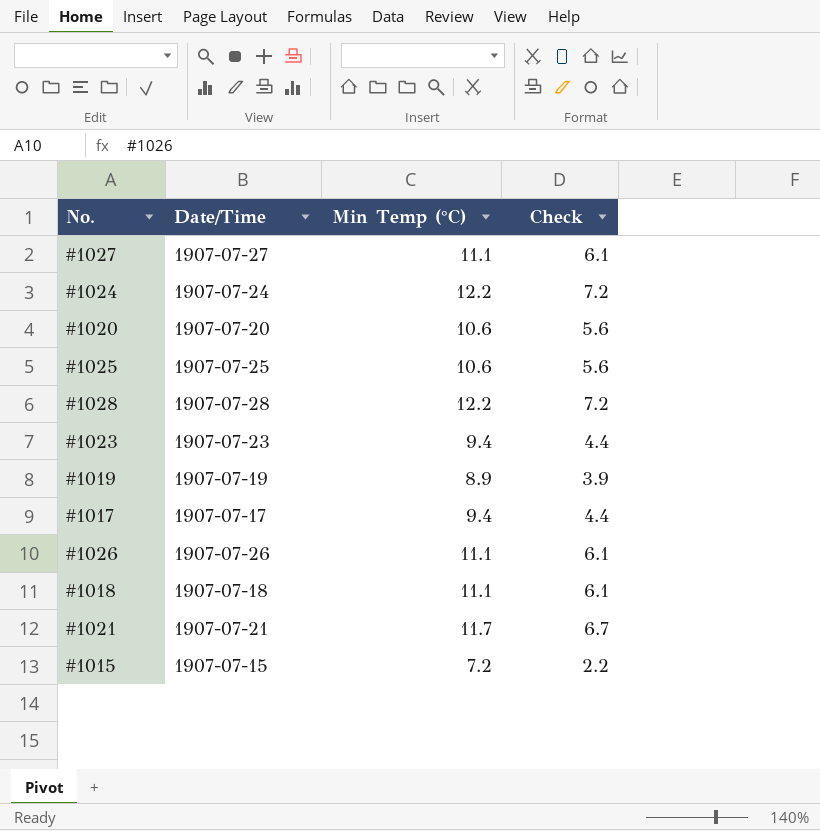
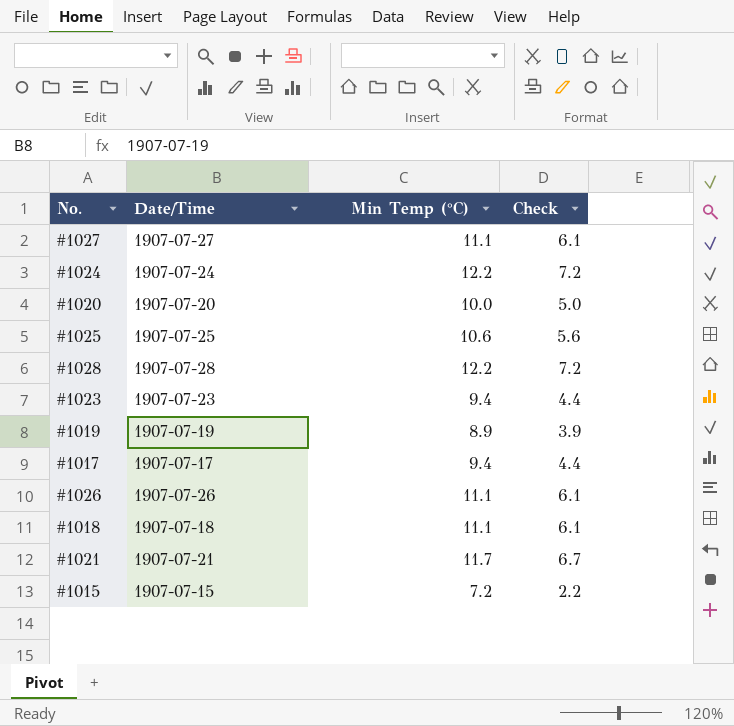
#1020 | Min Temp (°C): 10.6 -> 10.0
#1020 | Check: 5.6 -> 5.0

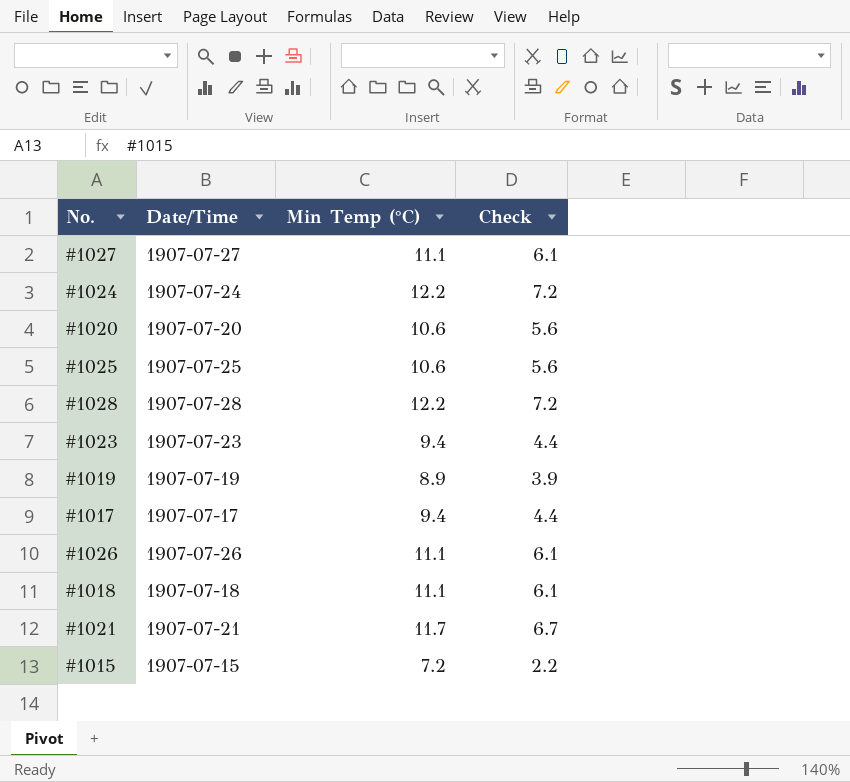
#1020 | Min Temp (°C): 10.0 -> 10.6
#1020 | Check: 5.0 -> 5.6

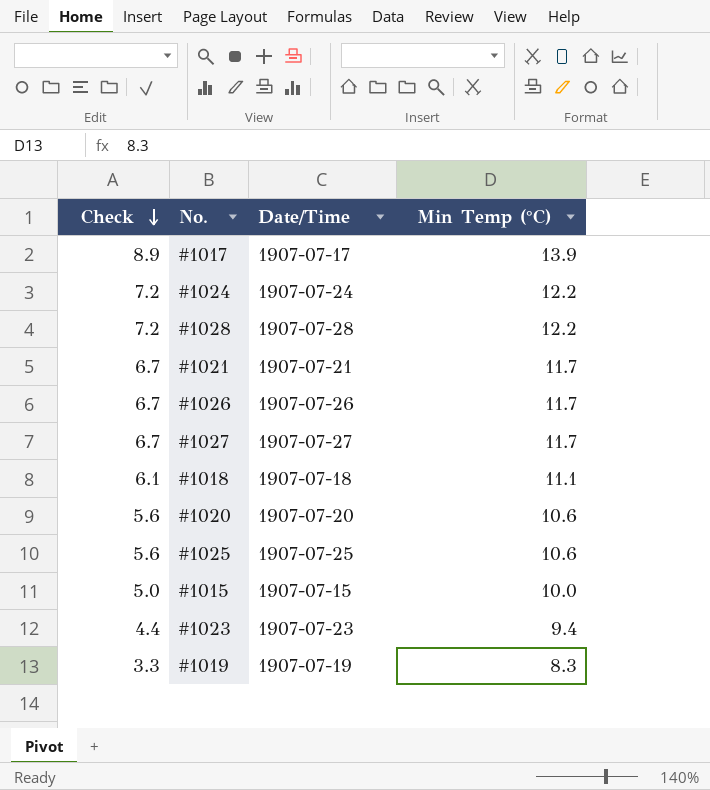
row order: none -> Check descending
column Check | position: 4 -> 1
#1017 | Check: 4.4 -> 8.9
#1017 | Min Temp (°C): 9.4 -> 13.9
#1026 | Check: 6.1 -> 6.7
#1026 | Min Temp (°C): 11.1 -> 11.7
#1027 | Check: 6.1 -> 6.7
#1027 | Min Temp (°C): 11.1 -> 11.7
#1015 | Check: 2.2 -> 5.0
#1015 | Min Temp (°C): 7.2 -> 10.0
#1019 | Check: 3.9 -> 3.3
#1019 | Min Temp (°C): 8.9 -> 8.3

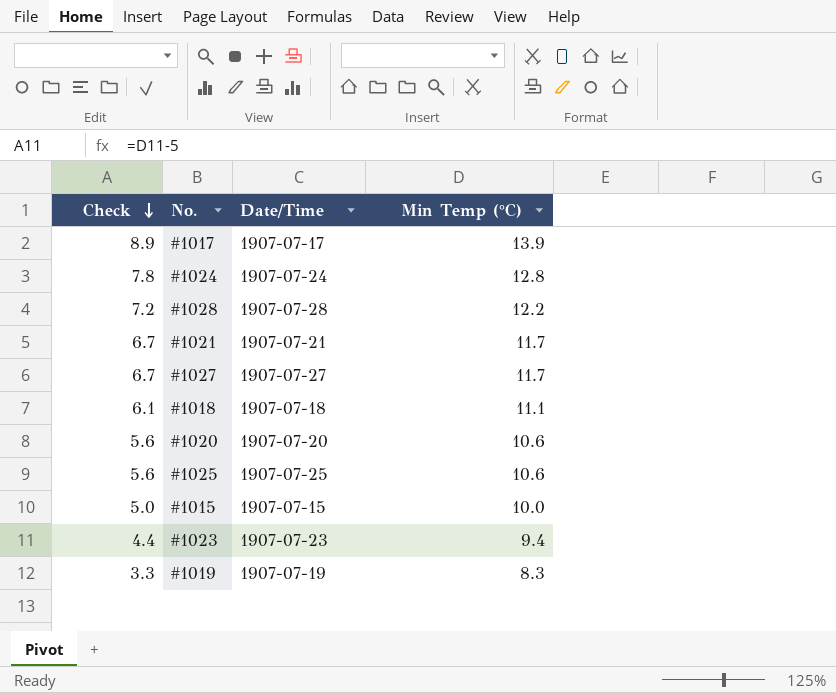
row #1026: 6.7 | 1907-07-26 | 11.7 -> none
#1024 | Check: 7.2 -> 7.8
#1024 | Min Temp (°C): 12.2 -> 12.8

